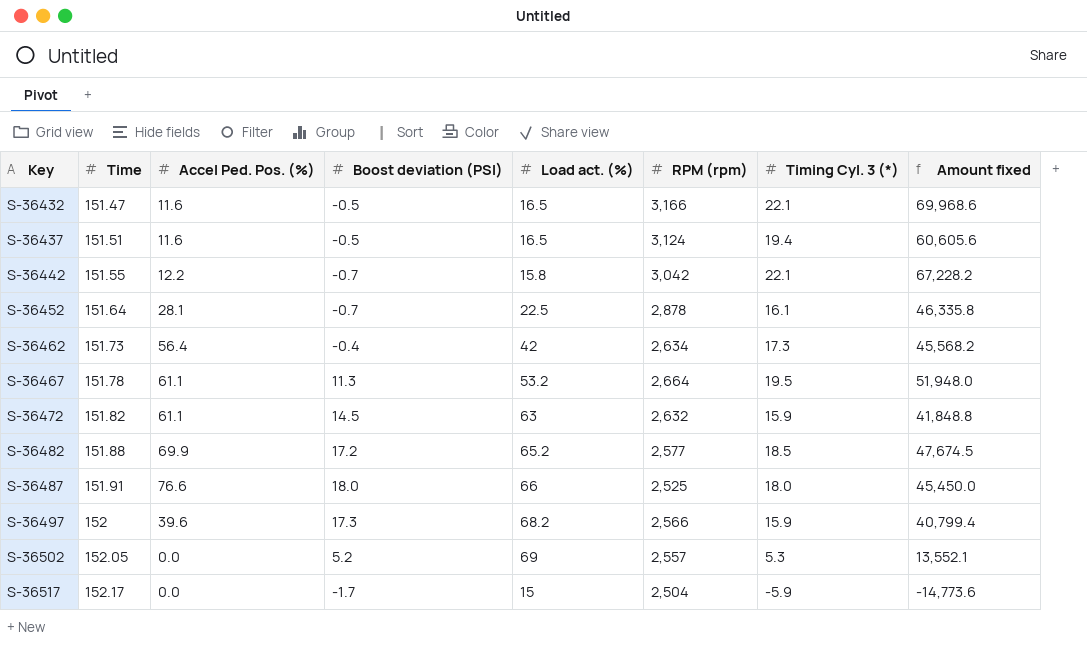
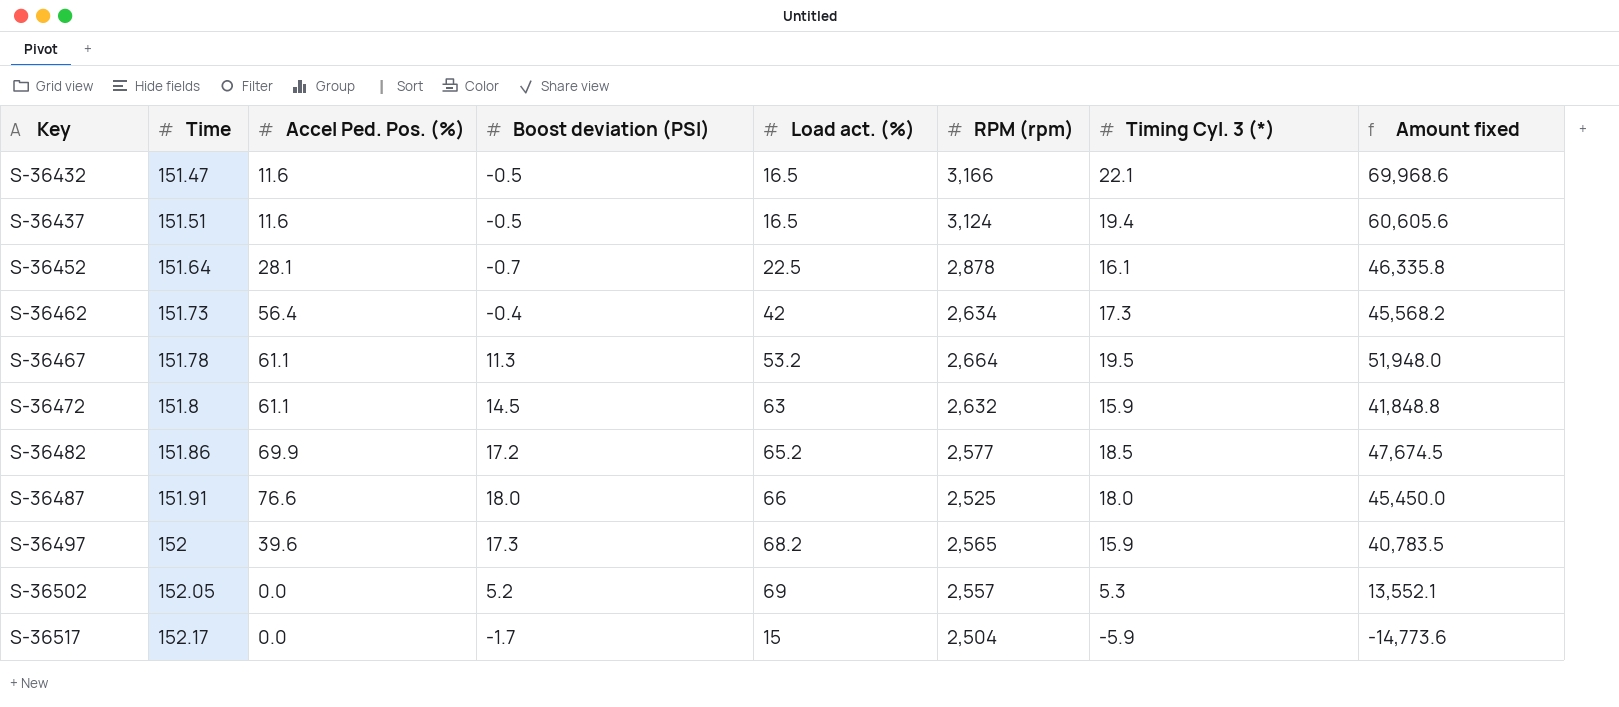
row S-36442: 151.55 | 12.2 | -0.7 | 15.8 | 3,042 | 22.1 | 67,228.2 -> none
S-36472 | Time: 151.82 -> 151.8
S-36482 | Time: 151.88 -> 151.86
S-36497 | RPM (rpm): 2,566 -> 2,565
S-36497 | Amount fixed: 40,799.4 -> 40,783.5

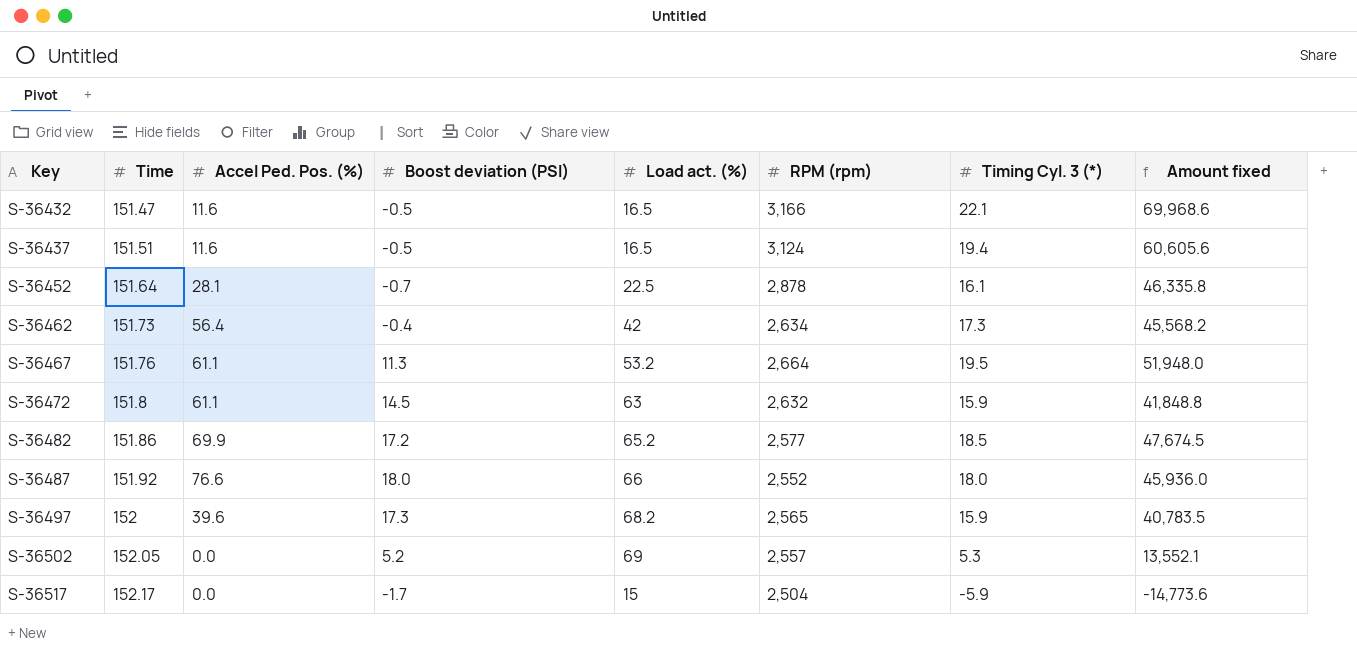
S-36467 | Time: 151.78 -> 151.76
S-36487 | Time: 151.91 -> 151.92
S-36487 | RPM (rpm): 2,525 -> 2,552
S-36487 | Amount fixed: 45,450.0 -> 45,936.0

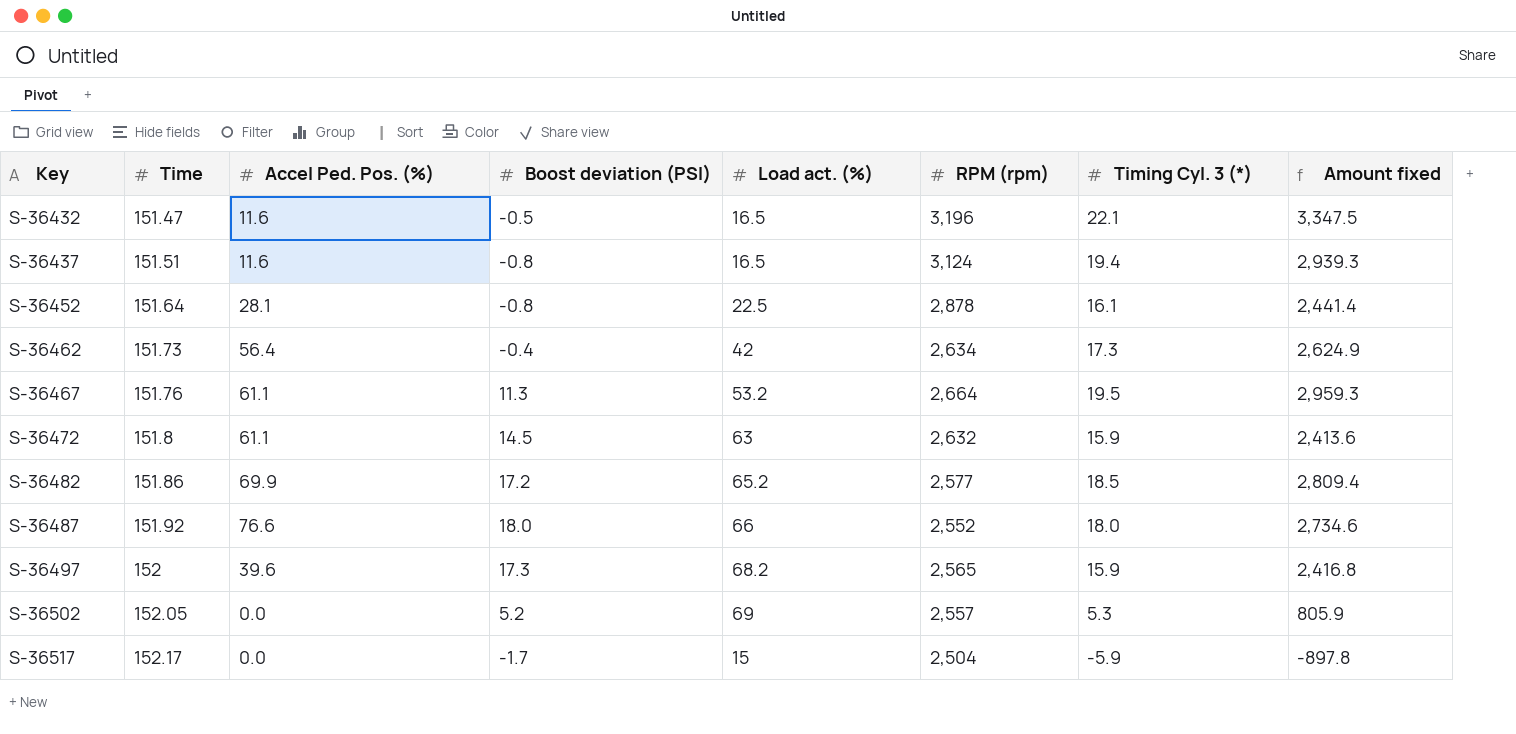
column Amount fixed | formula: [RPM (rpm)] * [Timing Cyl. 3 (*)] -> [Time] * [Timing Cyl. 3 (*)]
S-36432 | RPM (rpm): 3,166 -> 3,196
S-36437 | Boost deviation (PSI): -0.5 -> -0.8
S-36452 | Boost deviation (PSI): -0.7 -> -0.8

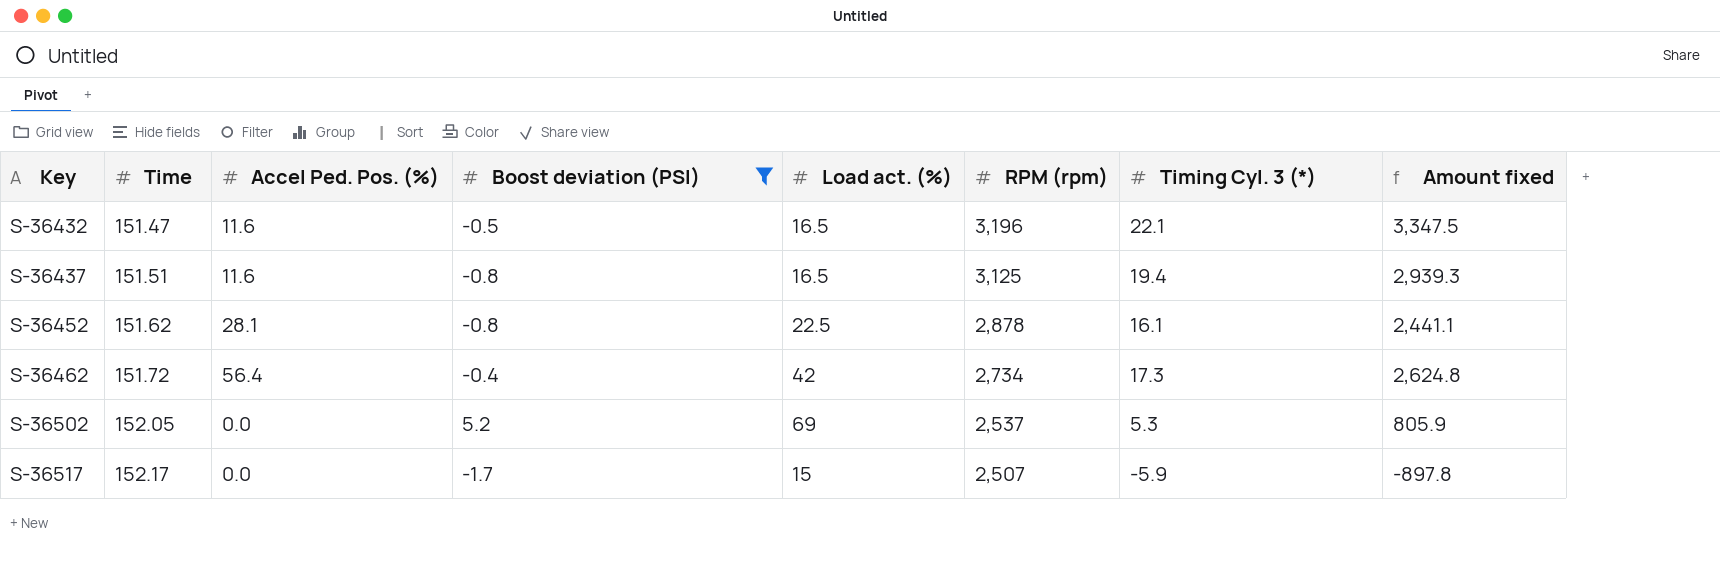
filter: none -> Boost deviation (PSI) <= 5.2
S-36437 | RPM (rpm): 3,124 -> 3,125
S-36452 | Time: 151.64 -> 151.62
S-36452 | Amount fixed: 2,441.4 -> 2,441.1
S-36462 | Time: 151.73 -> 151.72
S-36462 | RPM (rpm): 2,634 -> 2,734
S-36462 | Amount fixed: 2,624.9 -> 2,624.8
S-36502 | RPM (rpm): 2,557 -> 2,537
S-36517 | RPM (rpm): 2,504 -> 2,507

